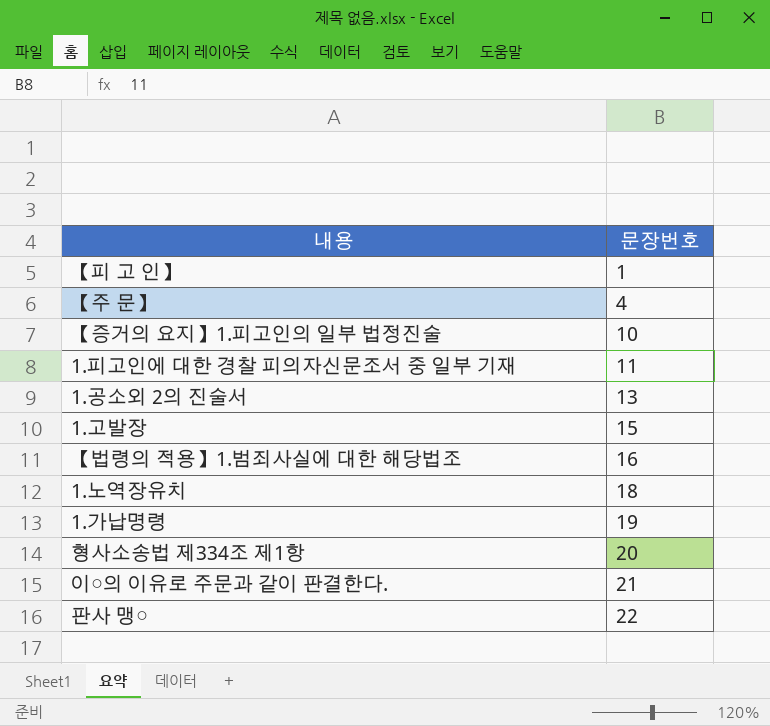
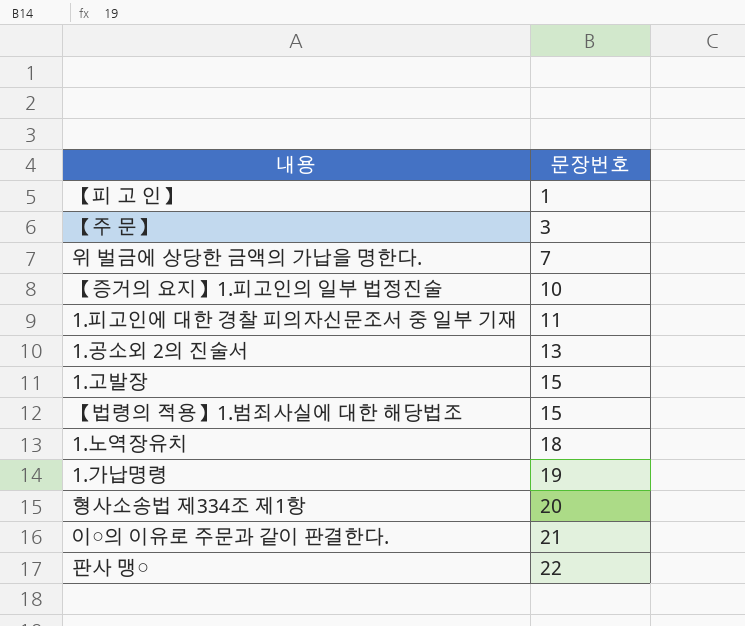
【주 문】 | 문장번호: 4 -> 3
row 위 벌금에 상당한 금액의 가납을 명한다.: none -> 7
【법령의 적용】1.범죄사실에 대한 해당법조 | 문장번호: 16 -> 15

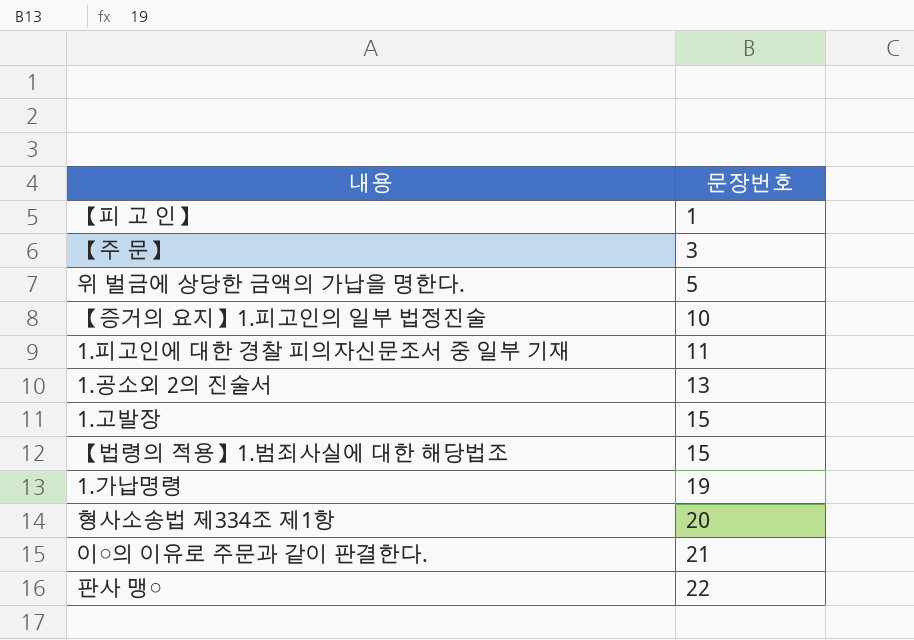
row 1.노역장유치: 18 -> none
위 벌금에 상당한 금액의 가납을 명한다. | 문장번호: 7 -> 5

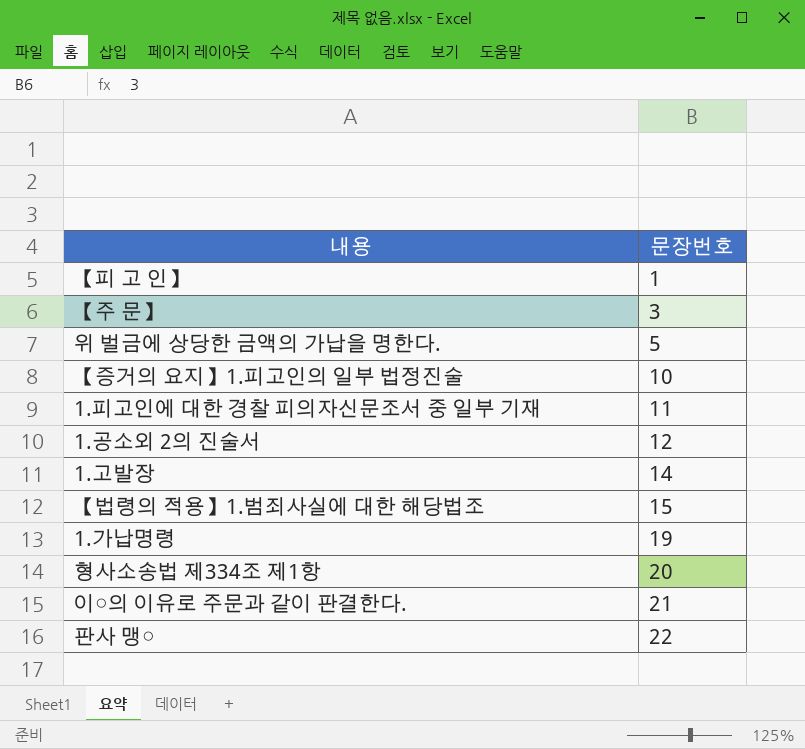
1.공소외 2의 진술서 | 문장번호: 13 -> 12
1.고발장 | 문장번호: 15 -> 14

